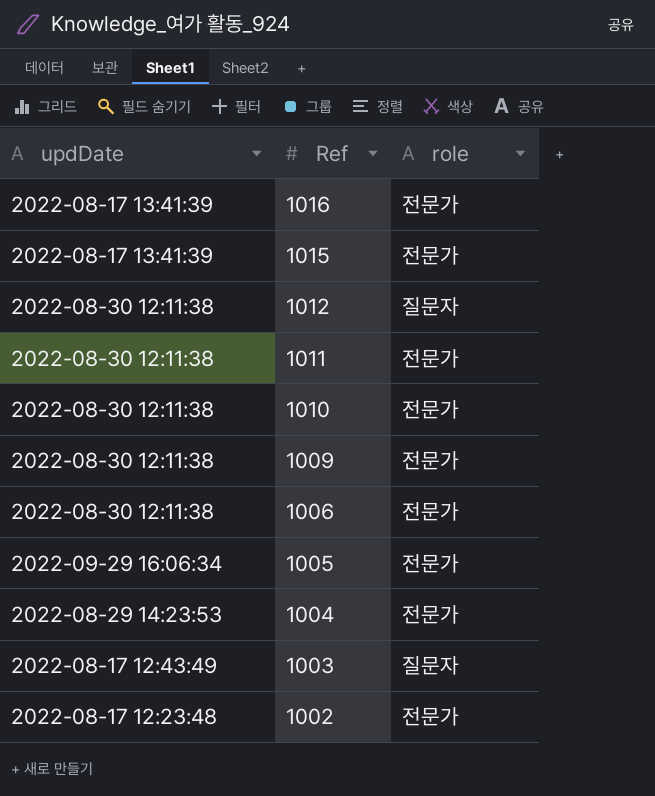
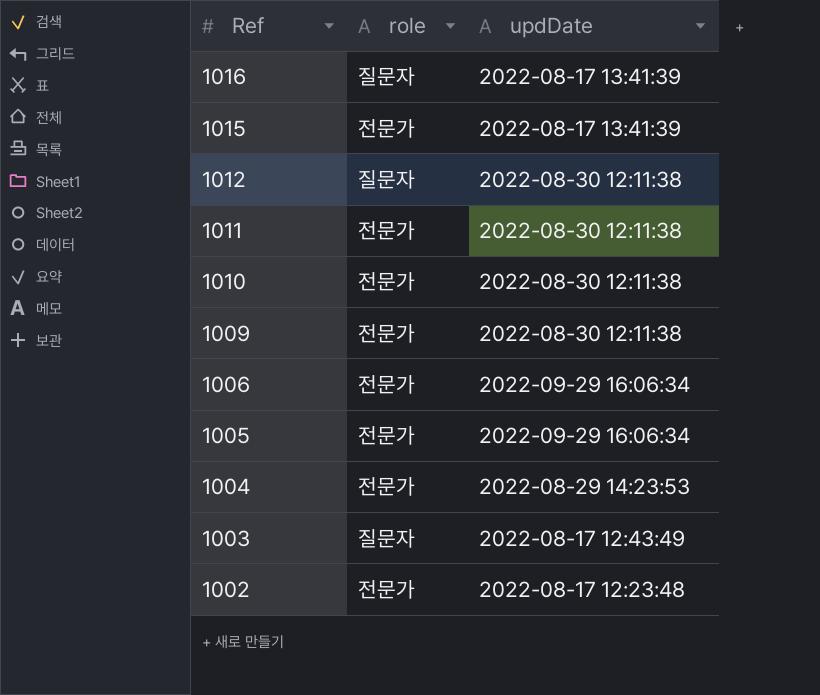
column updDate | position: 1 -> 3
1016 | role: 전문가 -> 질문자
1006 | updDate: 2022-08-30 12:11:38 -> 2022-09-29 16:06:34

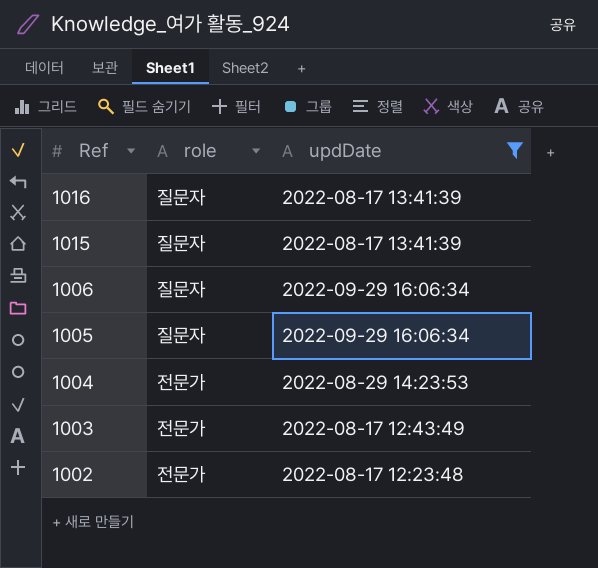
filter: none -> updDate != 2022-08-30 12:11:38
1015 | role: 전문가 -> 질문자
1006 | role: 전문가 -> 질문자
1005 | role: 전문가 -> 질문자
1003 | role: 질문자 -> 전문가

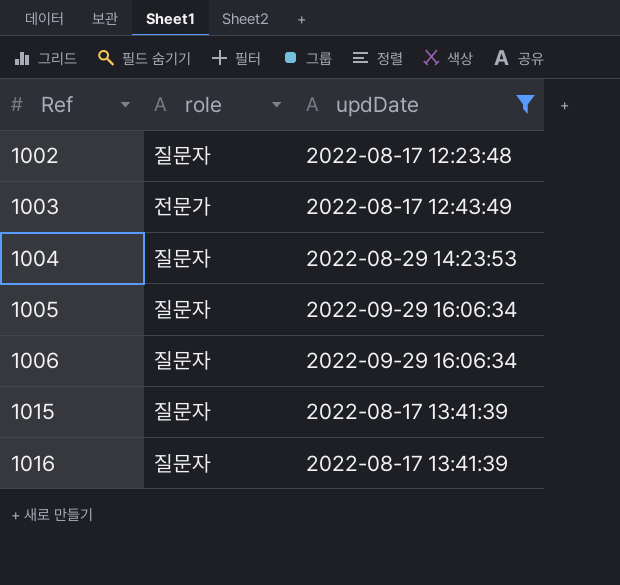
row order: Ref descending -> Ref ascending
1002 | role: 전문가 -> 질문자
1004 | role: 전문가 -> 질문자

